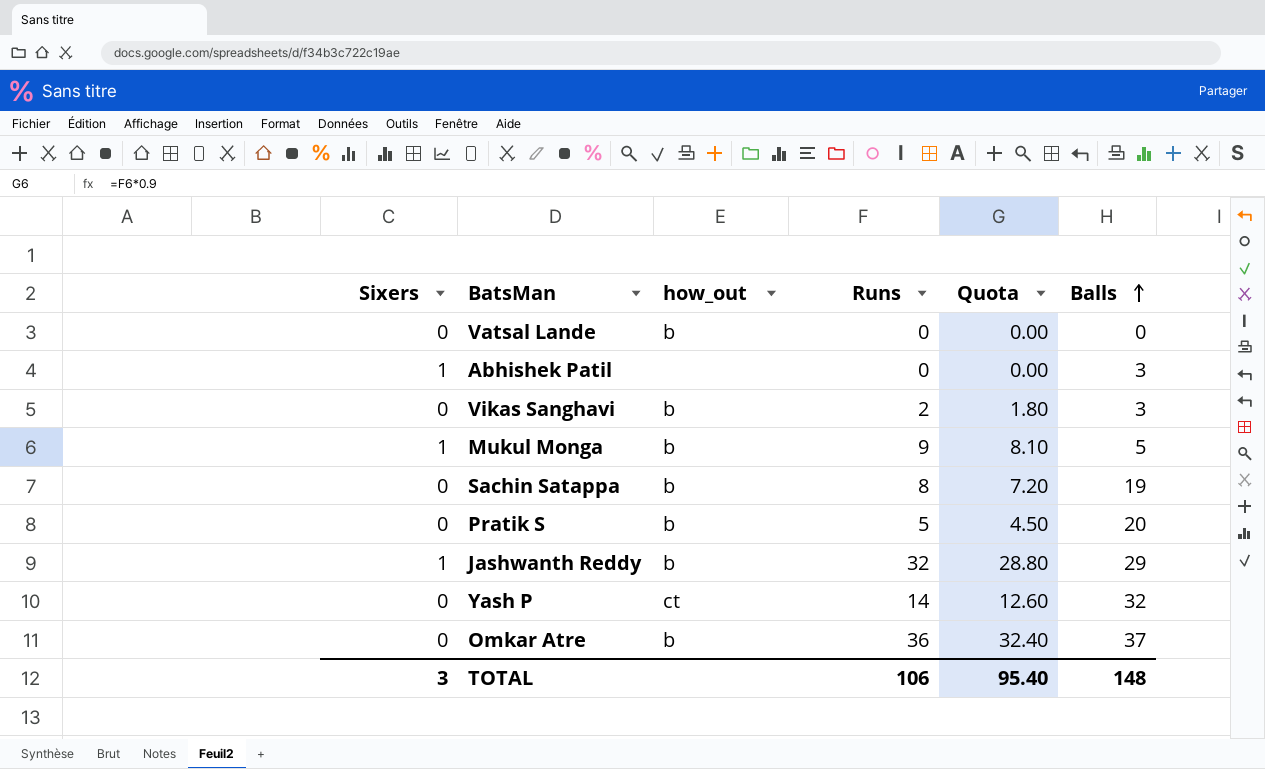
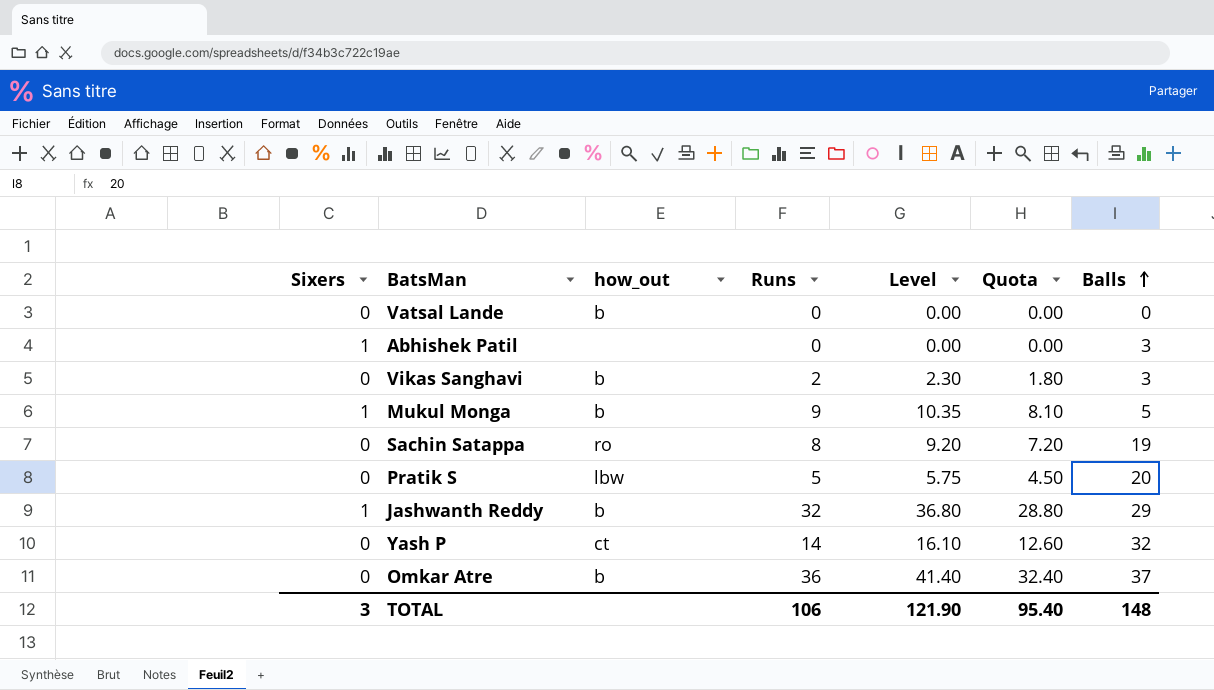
column Level | formula: none -> [Runs] * 1.15
Sachin Satappa | how_out: b -> ro
Pratik S | how_out: b -> lbw

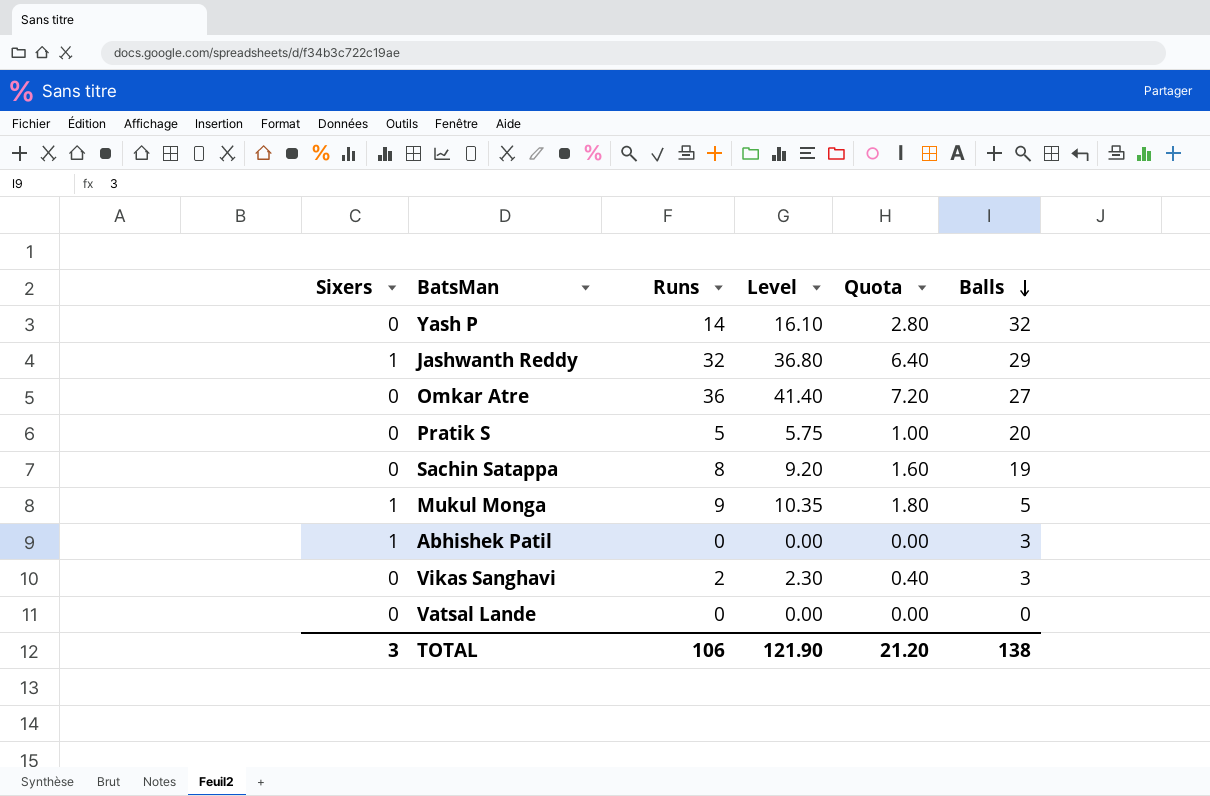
row order: Balls ascending -> Balls descending
column how_out | position: 3 -> none
column Quota | formula: [Runs] * 0.9 -> [Runs] * 0.2
Omkar Atre | Balls: 37 -> 27
TOTAL | Quota: 95.40 -> 21.20
TOTAL | Balls: 148 -> 138

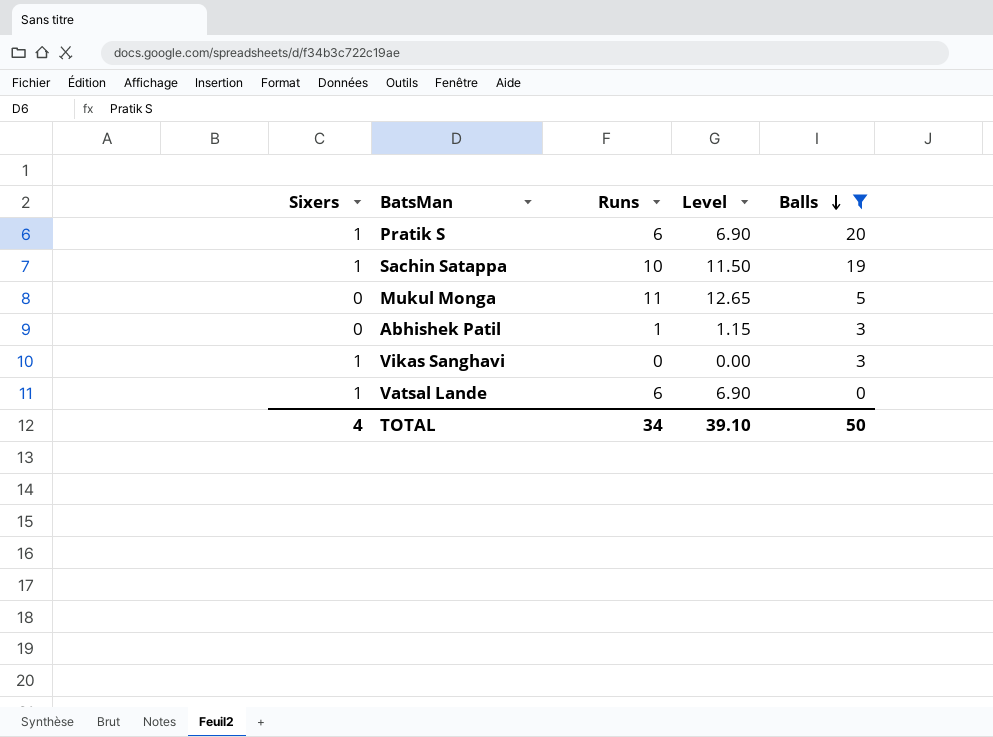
filter: none -> Balls <= 20
column Quota | formula: [Runs] * 0.2 -> none
Pratik S | Sixers: 0 -> 1
Pratik S | Runs: 5 -> 6
Pratik S | Level: 5.75 -> 6.90
Sachin Satappa | Sixers: 0 -> 1
Sachin Satappa | Runs: 8 -> 10
Sachin Satappa | Level: 9.20 -> 11.50
Mukul Monga | Sixers: 1 -> 0
Mukul Monga | Runs: 9 -> 11
Mukul Monga | Level: 10.35 -> 12.65
Abhishek Patil | Sixers: 1 -> 0
Abhishek Patil | Runs: 0 -> 1
Abhishek Patil | Level: 0.00 -> 1.15
Vikas Sanghavi | Sixers: 0 -> 1
Vikas Sanghavi | Runs: 2 -> 0
Vikas Sanghavi | Level: 2.30 -> 0.00
Vatsal Lande | Sixers: 0 -> 1
Vatsal Lande | Runs: 0 -> 6
Vatsal Lande | Level: 0.00 -> 6.90
TOTAL | Sixers: 3 -> 4
TOTAL | Runs: 106 -> 34
TOTAL | Level: 121.90 -> 39.10
TOTAL | Balls: 138 -> 50

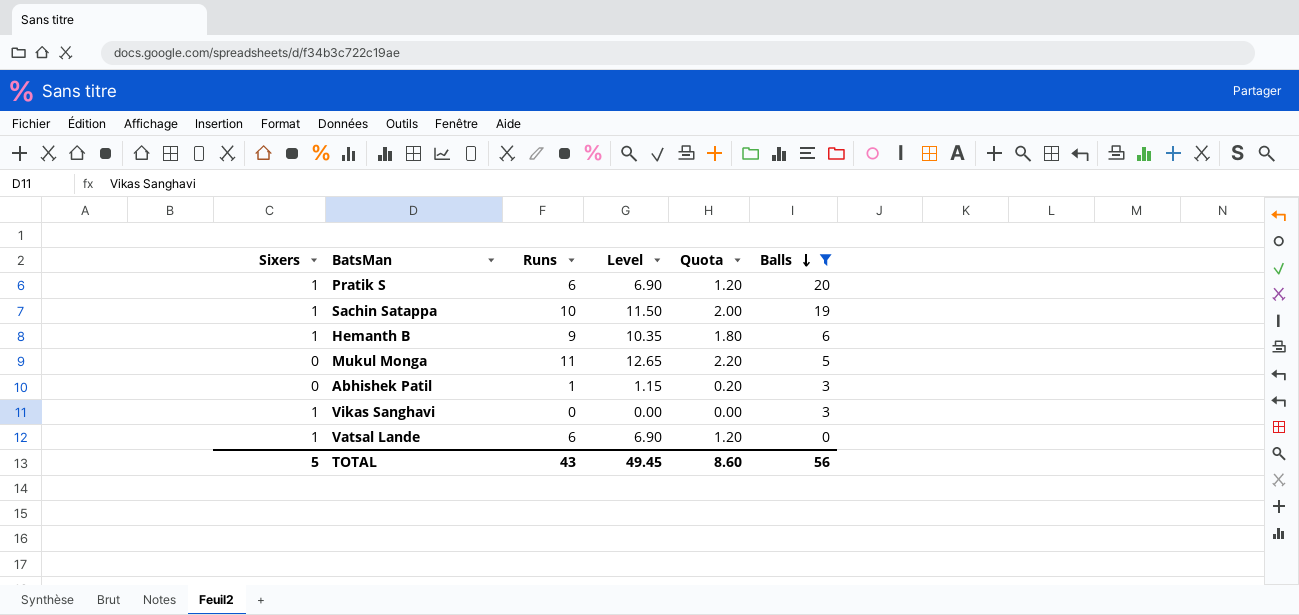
column Quota | formula: none -> [Runs] * 0.2
row Hemanth B: none -> 1 | 9 | 10.35 | 1.80 | 6
TOTAL | Sixers: 4 -> 5
TOTAL | Runs: 34 -> 43
TOTAL | Level: 39.10 -> 49.45
TOTAL | Balls: 50 -> 56

